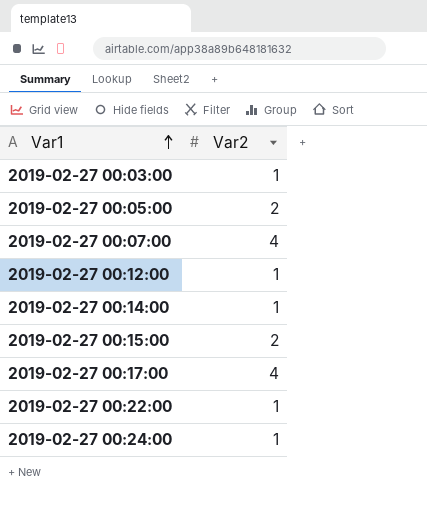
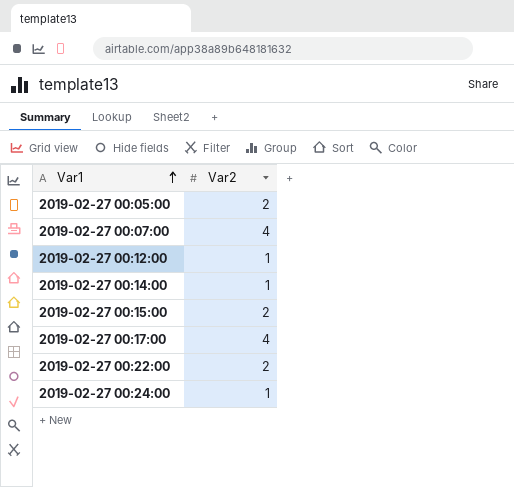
row 2019-02-27 00:03:00: 1 -> none
2019-02-27 00:22:00 | Var2: 1 -> 2

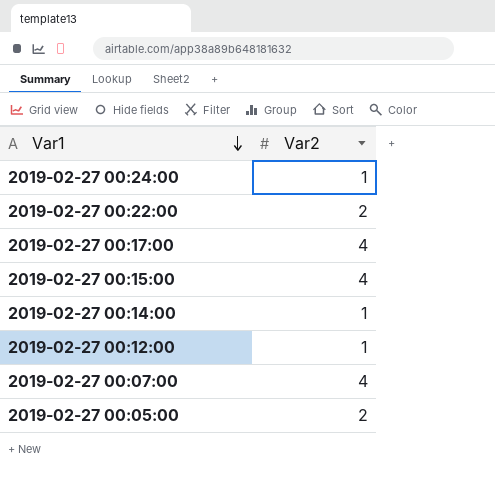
row order: Var1 ascending -> Var1 descending
2019-02-27 00:15:00 | Var2: 2 -> 4

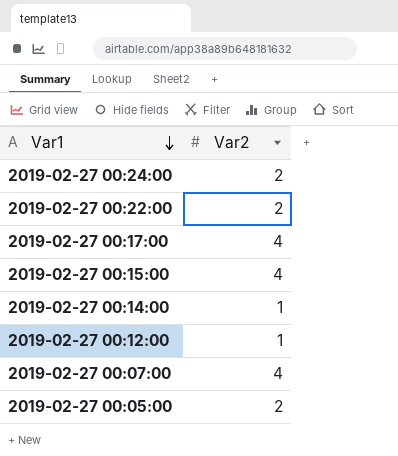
2019-02-27 00:24:00 | Var2: 1 -> 2

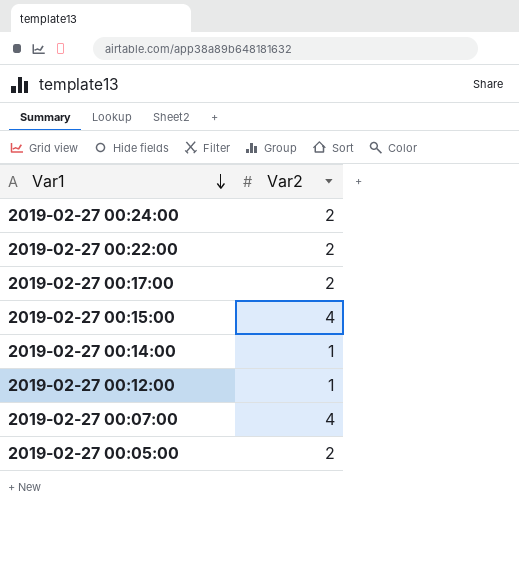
2019-02-27 00:17:00 | Var2: 4 -> 2

